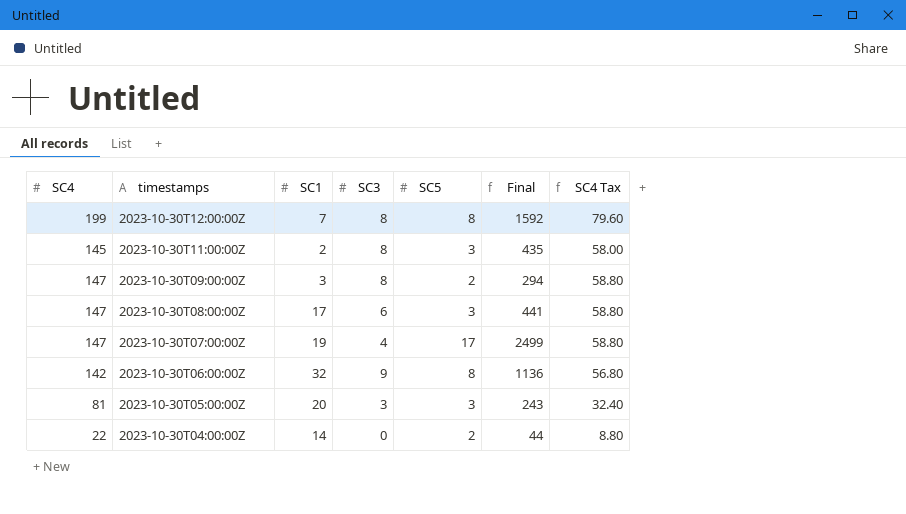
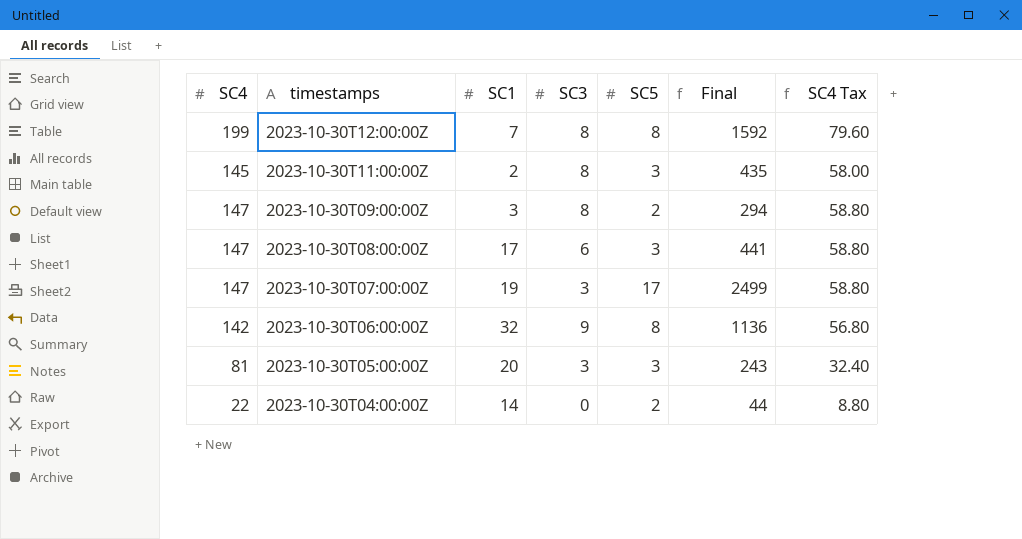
2023-10-30T07:00:00Z | SC3: 4 -> 3

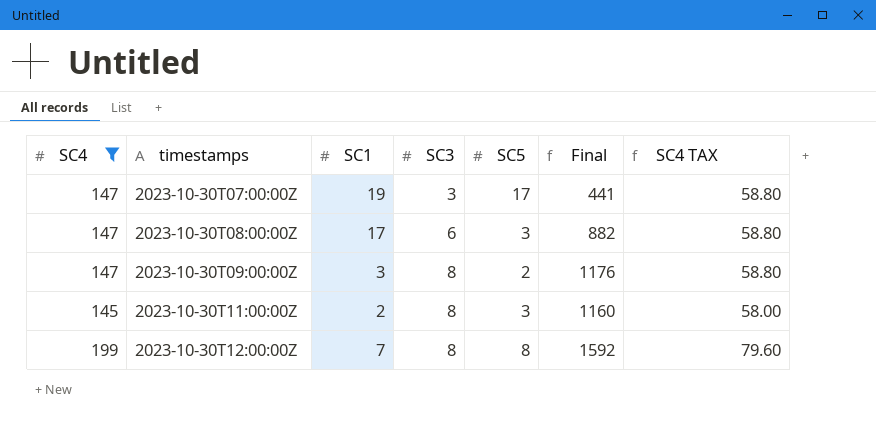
filter: none -> SC4 >= 145
row order: timestamps descending -> timestamps ascending
column Final | formula: [SC4] * [SC5] -> [SC4] * [SC3]
column name: SC4 Tax -> SC4 TAX

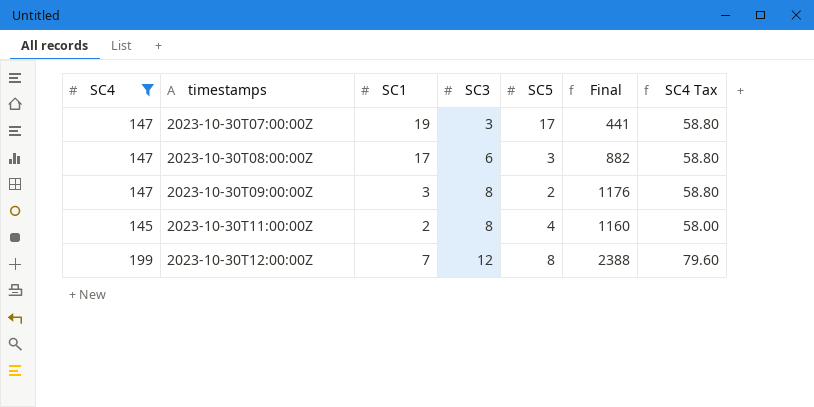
column name: SC4 TAX -> SC4 Tax
2023-10-30T11:00:00Z | SC5: 3 -> 4
2023-10-30T12:00:00Z | SC3: 8 -> 12
2023-10-30T12:00:00Z | Final: 1592 -> 2388

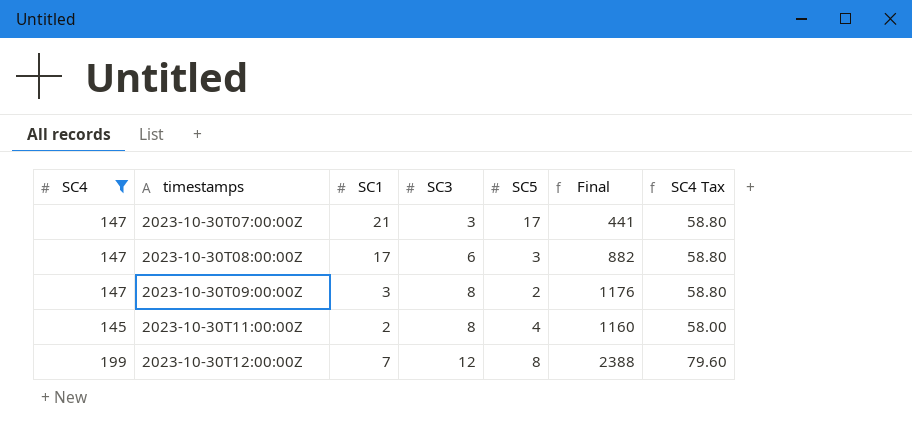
2023-10-30T07:00:00Z | SC1: 19 -> 21

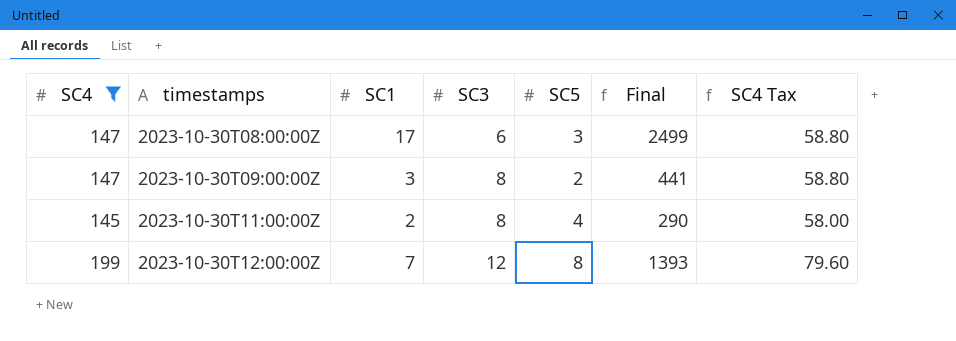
column Final | formula: [SC4] * [SC3] -> [SC4] * [SC1]
row 2023-10-30T07:00:00Z: 147 | 21 | 3 | 17 | 441 | 58.80 -> none

